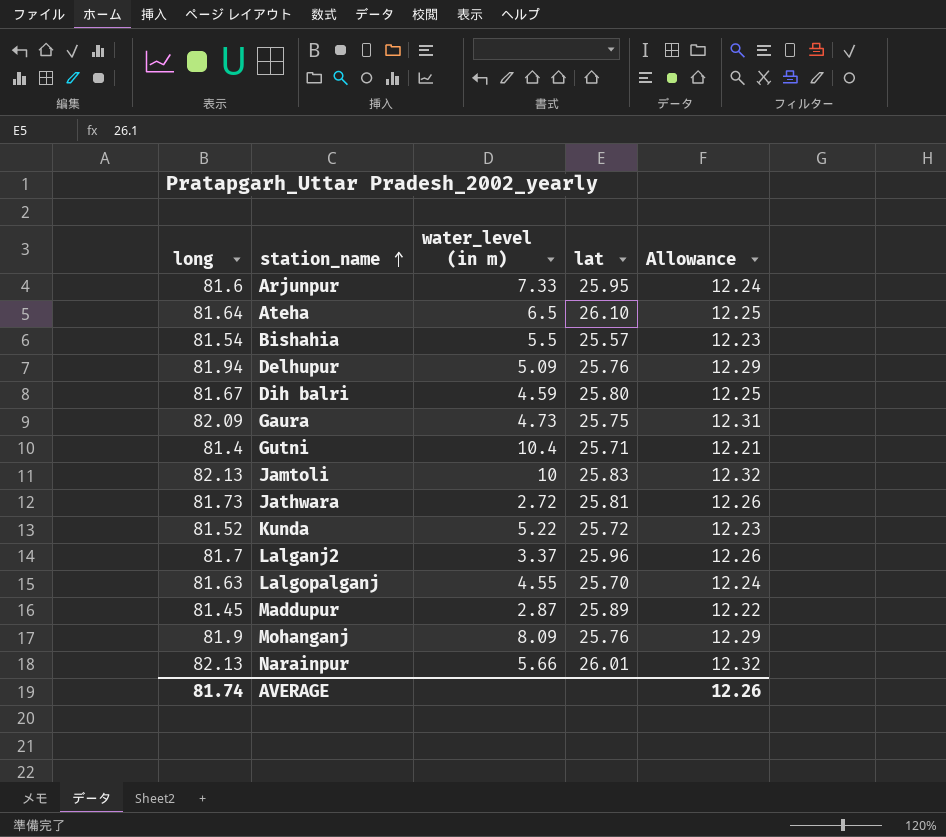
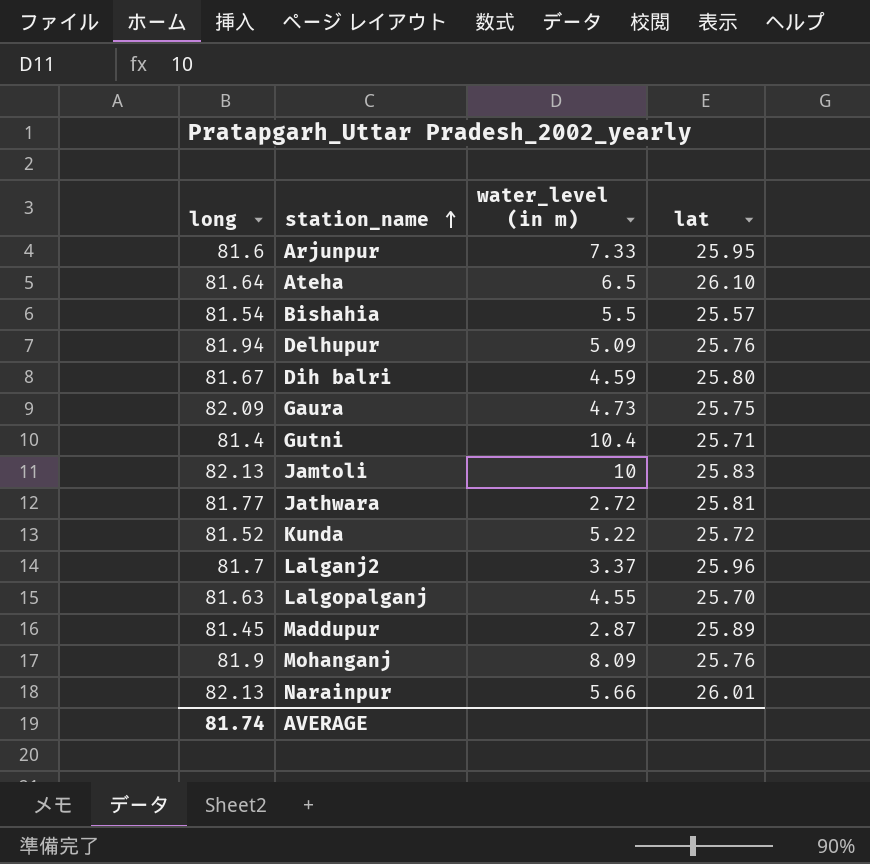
column Allowance | formula: [long] * 0.15 -> none
Jathwara | long: 81.73 -> 81.77

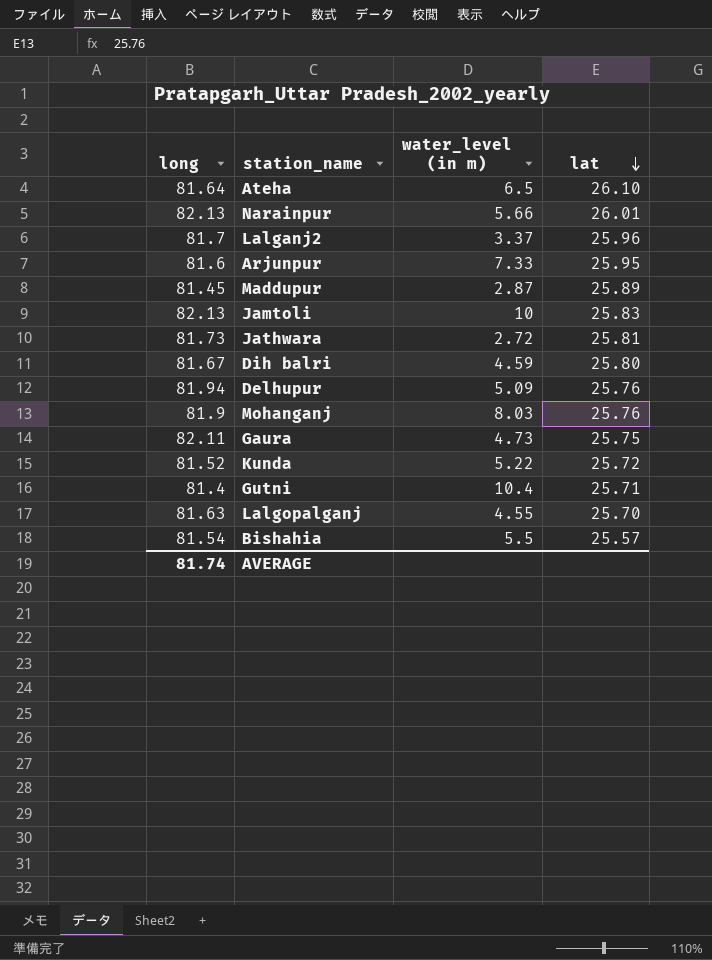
row order: station_name ascending -> lat descending
Jathwara | long: 81.77 -> 81.73
Mohanganj | water_level (in m): 8.09 -> 8.03
Gaura | long: 82.09 -> 82.11

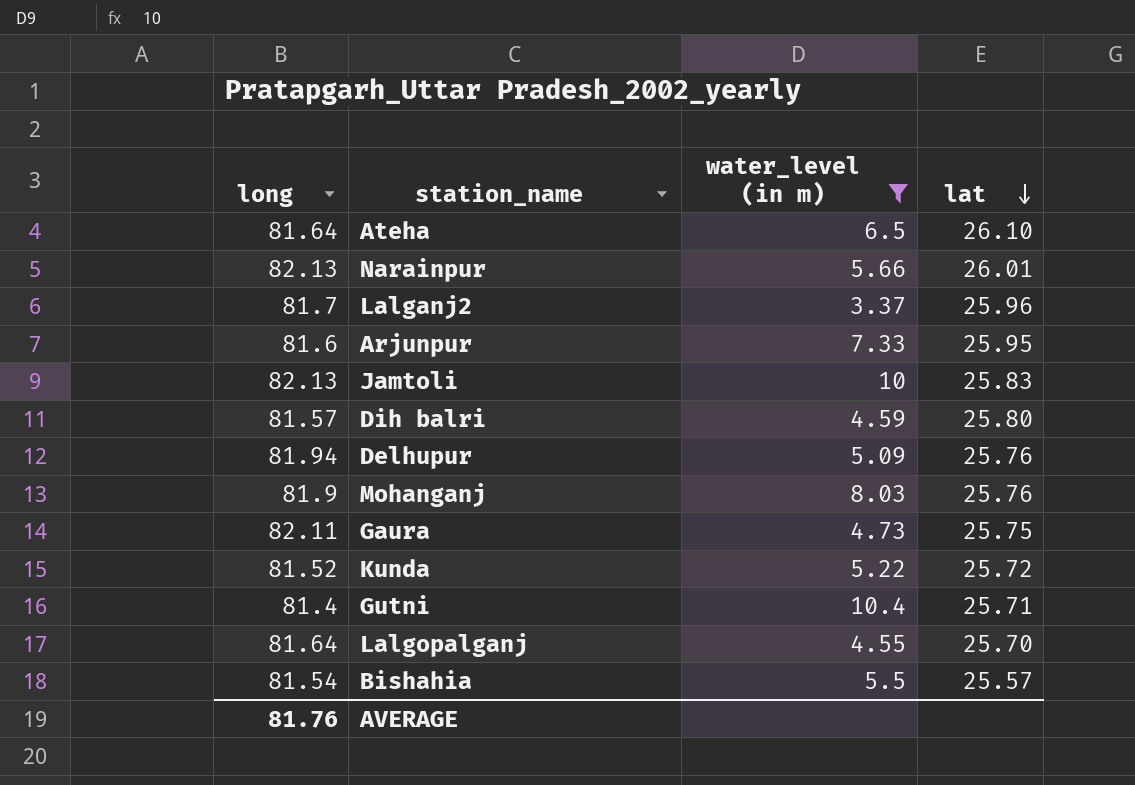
filter: none -> water_level (in m) >= 3.37
Dih balri | long: 81.67 -> 81.57
Lalgopalganj | long: 81.63 -> 81.64
AVERAGE | long: 81.74 -> 81.76

